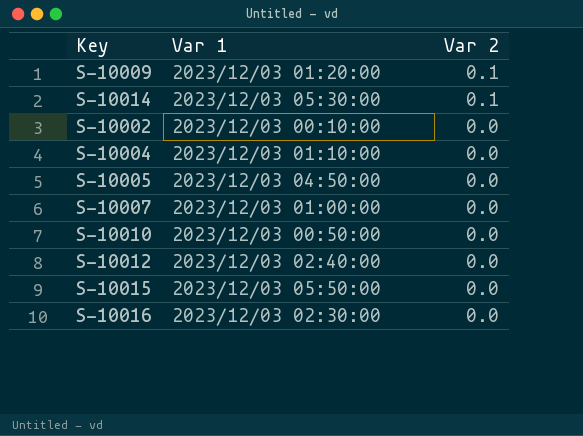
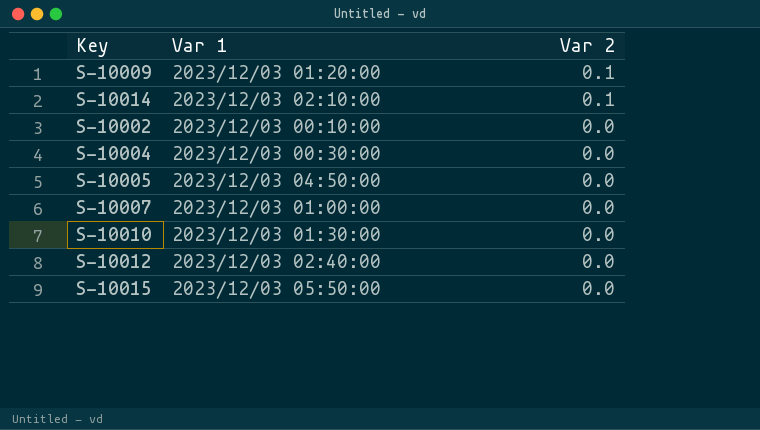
row S-10016: 2023/12/03 02:30:00 | 0.0 -> none
S-10014 | Var 1: 2023/12/03 05:30:00 -> 2023/12/03 02:10:00
S-10004 | Var 1: 2023/12/03 01:10:00 -> 2023/12/03 00:30:00
S-10010 | Var 1: 2023/12/03 00:50:00 -> 2023/12/03 01:30:00

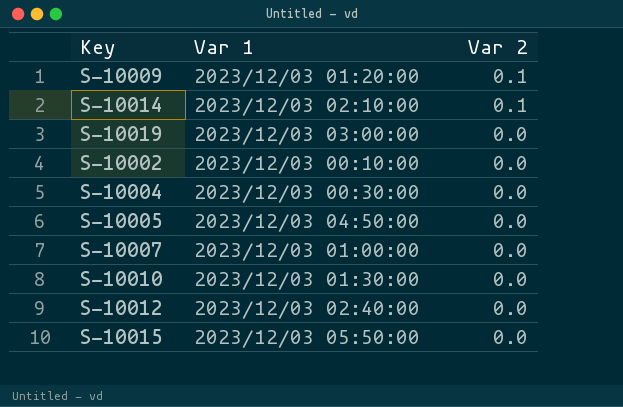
row S-10019: none -> 2023/12/03 03:00:00 | 0.0

